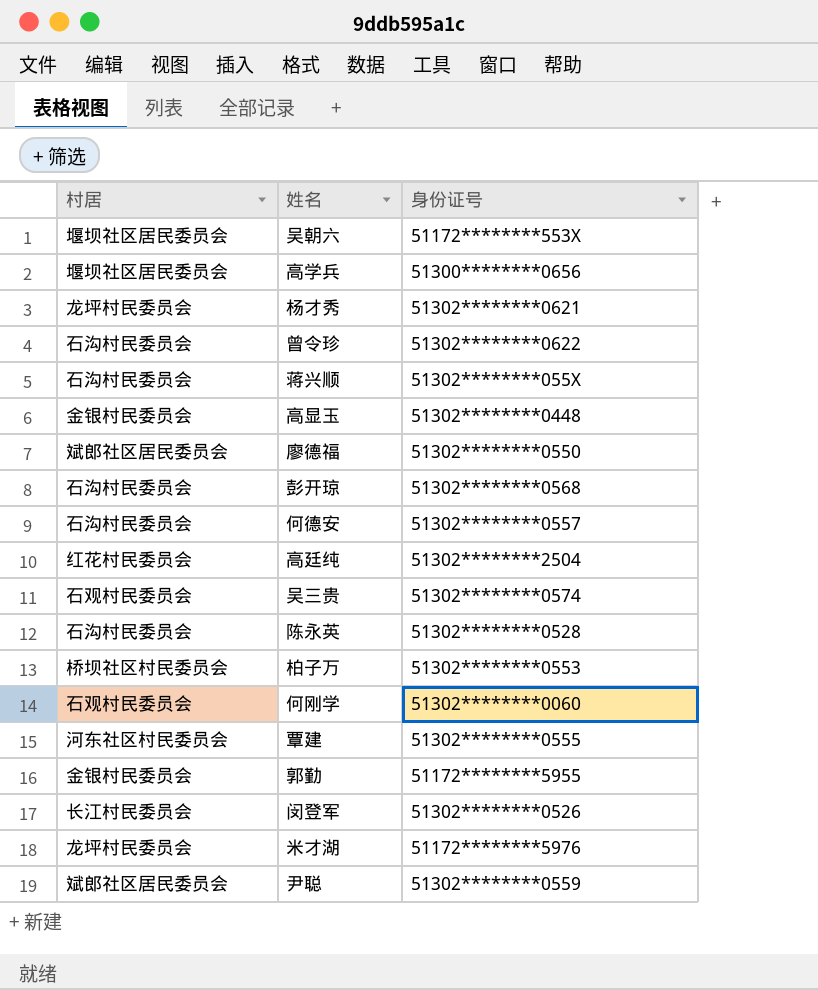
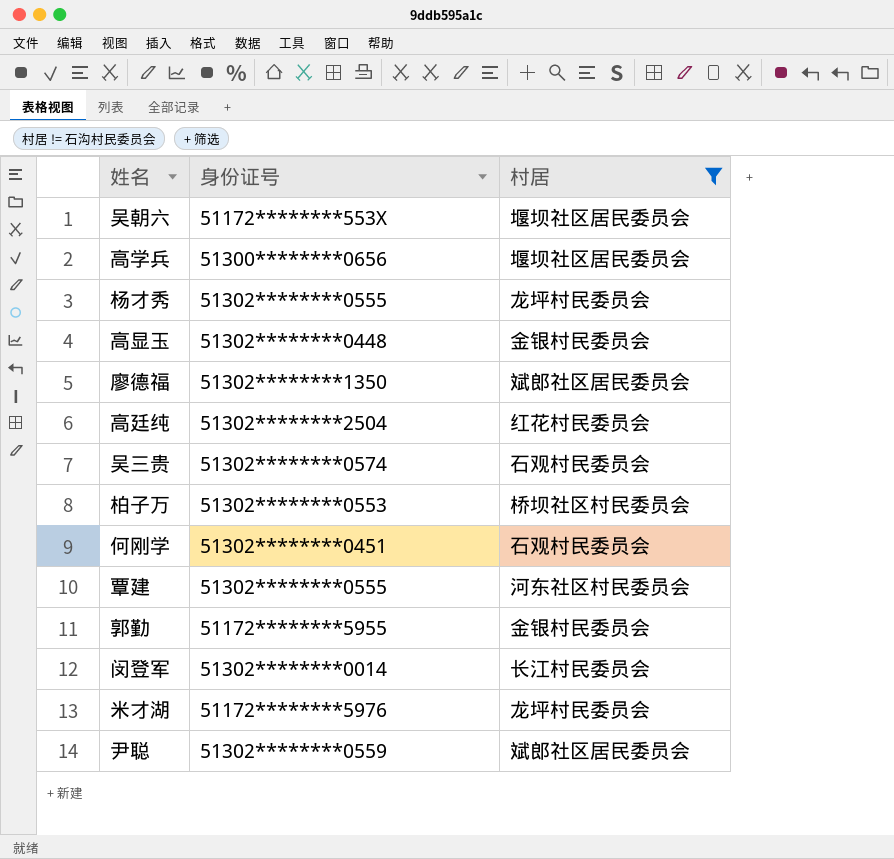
filter: none -> 村居 != 石沟村民委员会
column 村居 | position: 1 -> 3
杨才秀 | 身份证号: 51302********0621 -> 51302********0555
廖德福 | 身份证号: 51302********0550 -> 51302********1350
何刚学 | 身份证号: 51302********0060 -> 51302********0451
闵登军 | 身份证号: 51302********0526 -> 51302********0014

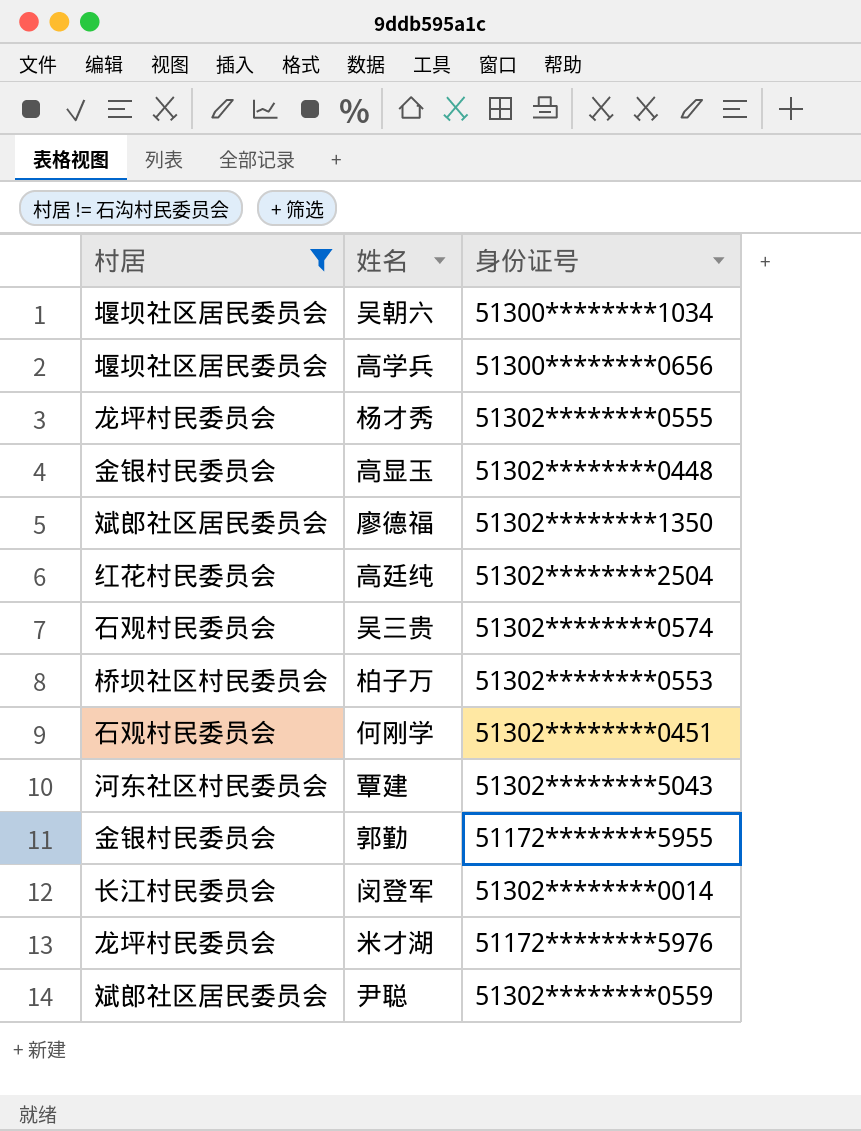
column 村居 | position: 3 -> 1
吴朝六 | 身份证号: 51172********553X -> 51300********1034
覃建 | 身份证号: 51302********0555 -> 51302********5043

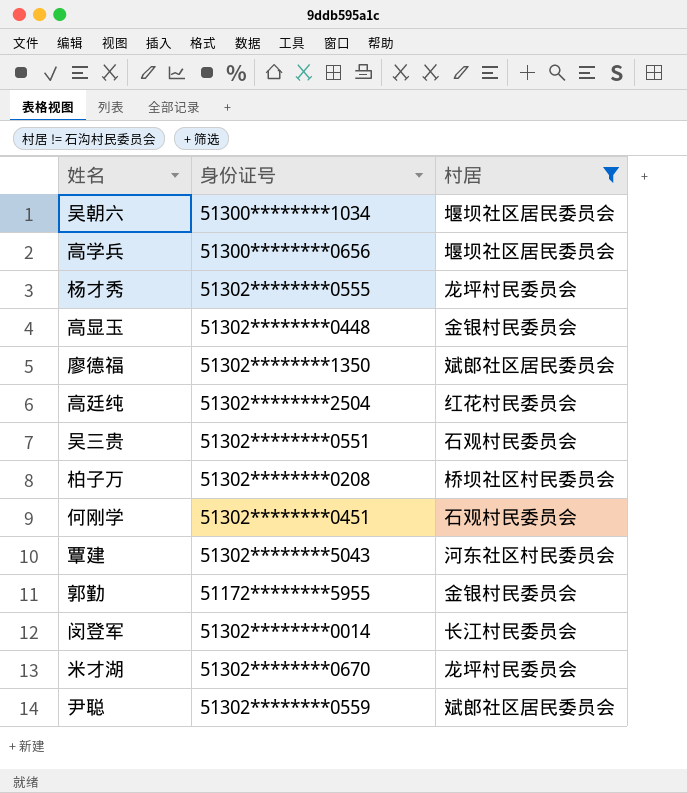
column 村居 | position: 1 -> 3
吴三贵 | 身份证号: 51302********0574 -> 51302********0551
柏子万 | 身份证号: 51302********0553 -> 51302********0208
米才湖 | 身份证号: 51172********5976 -> 51302********0670

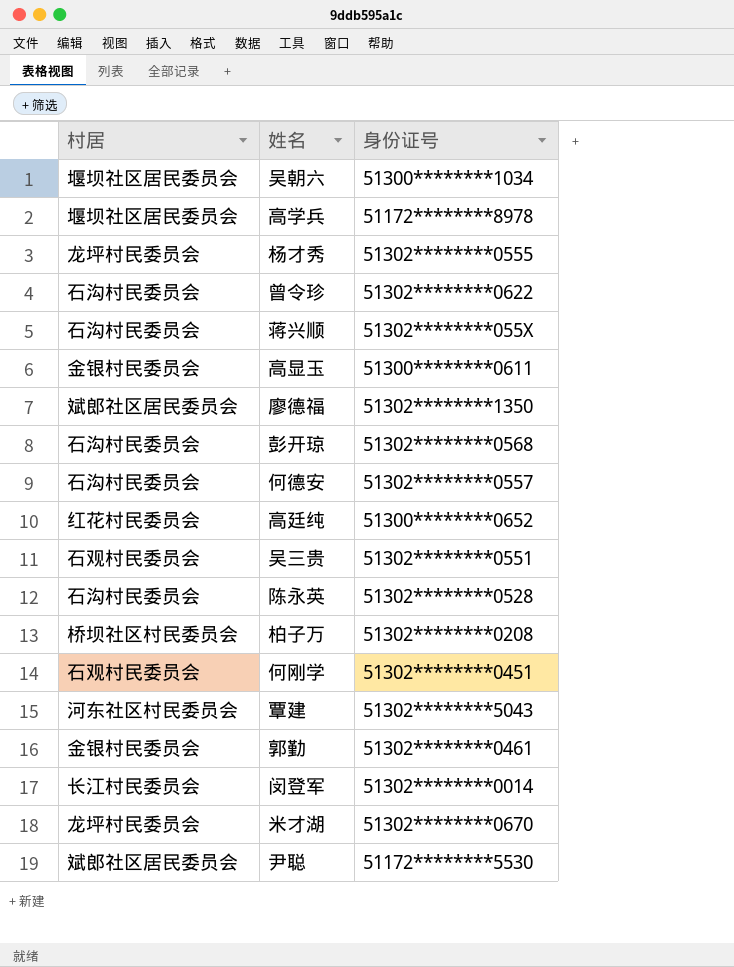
filter: 村居 != 石沟村民委员会 -> none
column 村居 | position: 3 -> 1
高学兵 | 身份证号: 51300********0656 -> 51172********8978
高显玉 | 身份证号: 51302********0448 -> 51300********0611
高廷纯 | 身份证号: 51302********2504 -> 51300********0652
郭勤 | 身份证号: 51172********5955 -> 51302********0461
尹聪 | 身份证号: 51302********0559 -> 51172********5530

